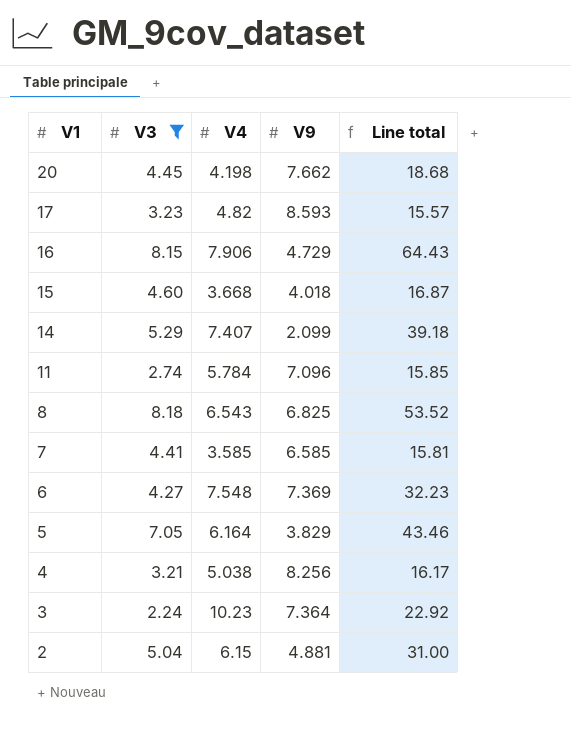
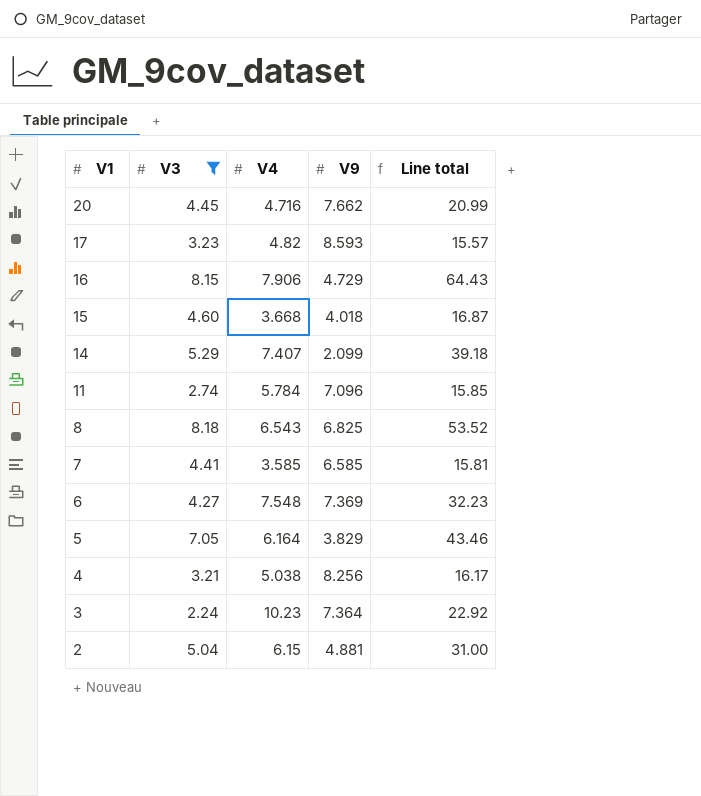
20 | V4: 4.198 -> 4.716
20 | Line total: 18.68 -> 20.99

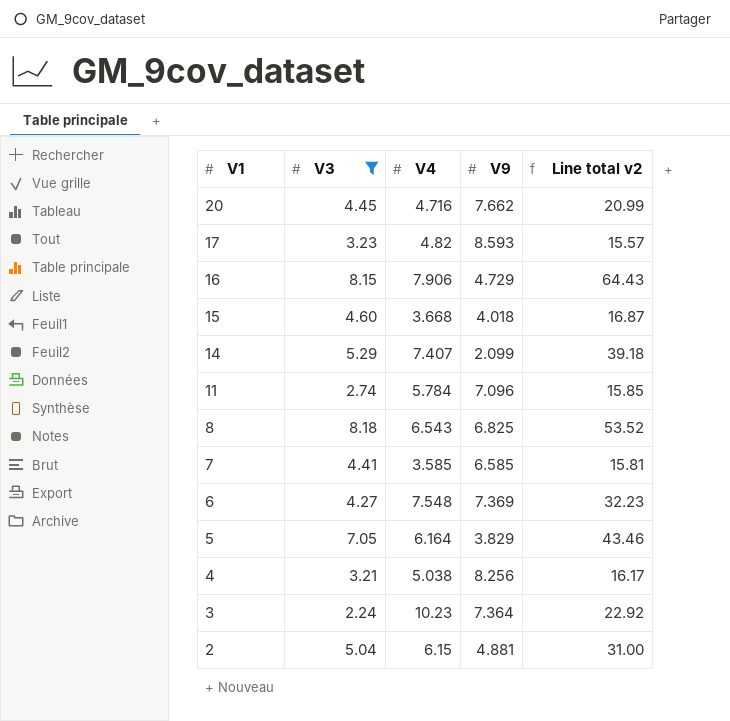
column name: Line total -> Line total v2

